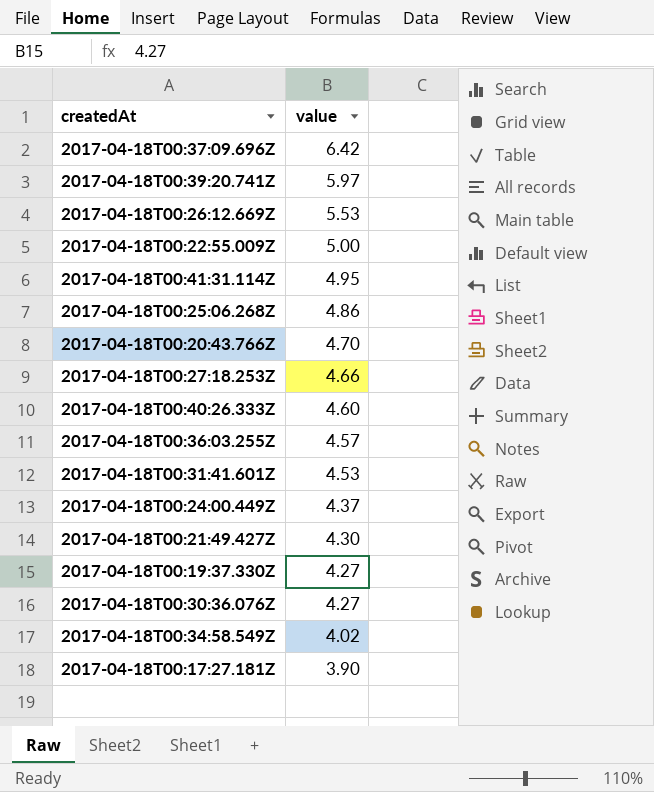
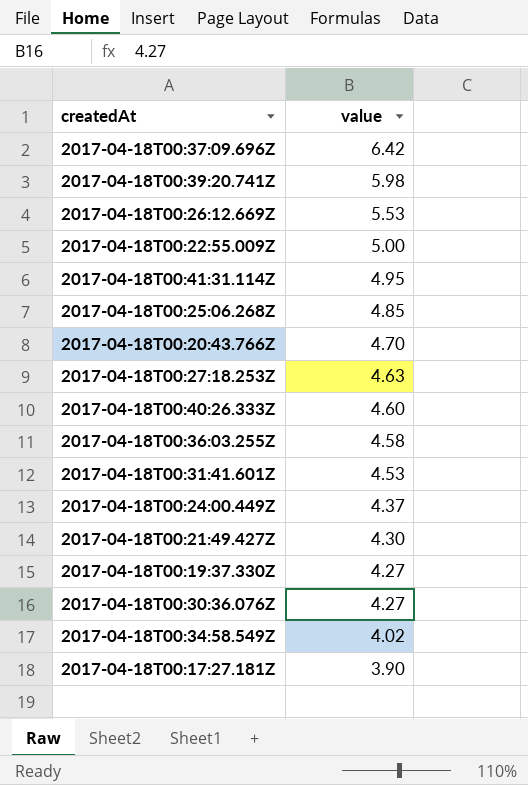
2017-04-18T00:39:20.741Z | value: 5.97 -> 5.98
2017-04-18T00:25:06.268Z | value: 4.86 -> 4.85
2017-04-18T00:27:18.253Z | value: 4.66 -> 4.63
2017-04-18T00:36:03.255Z | value: 4.57 -> 4.58

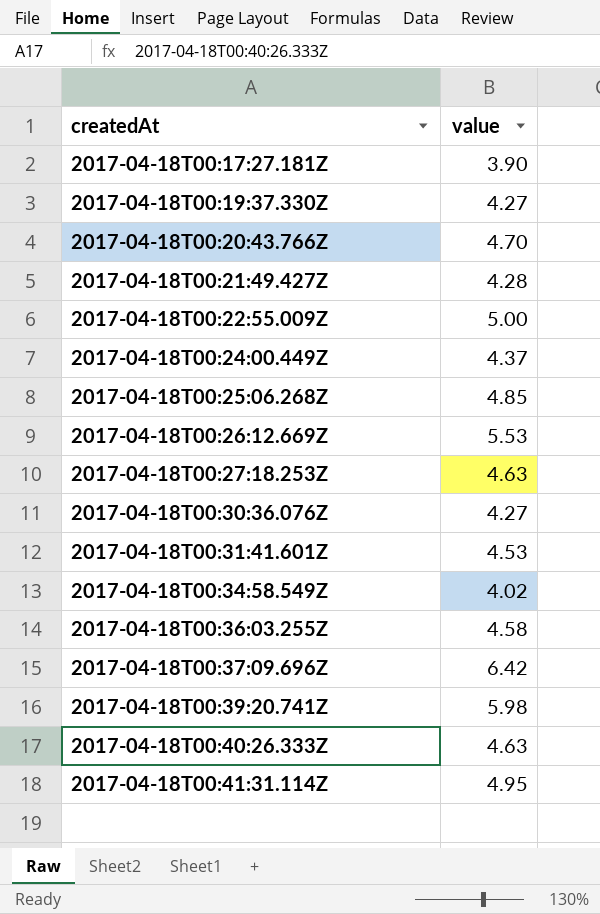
row order: value descending -> createdAt ascending
2017-04-18T00:21:49.427Z | value: 4.30 -> 4.28
2017-04-18T00:40:26.333Z | value: 4.60 -> 4.63

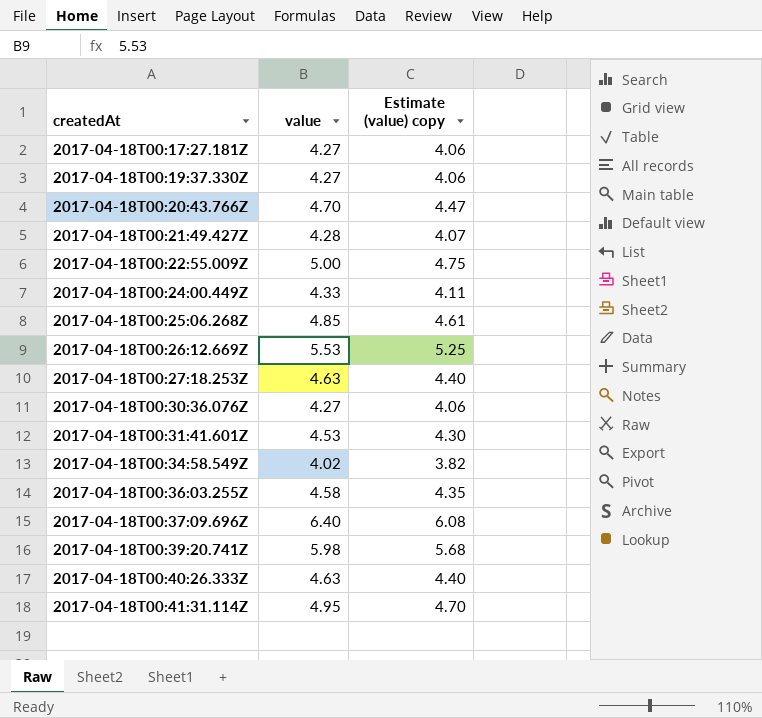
column Estimate (value) copy | formula: none -> [value] * 0.95
2017-04-18T00:17:27.181Z | value: 3.90 -> 4.27
2017-04-18T00:24:00.449Z | value: 4.37 -> 4.33
2017-04-18T00:37:09.696Z | value: 6.42 -> 6.40

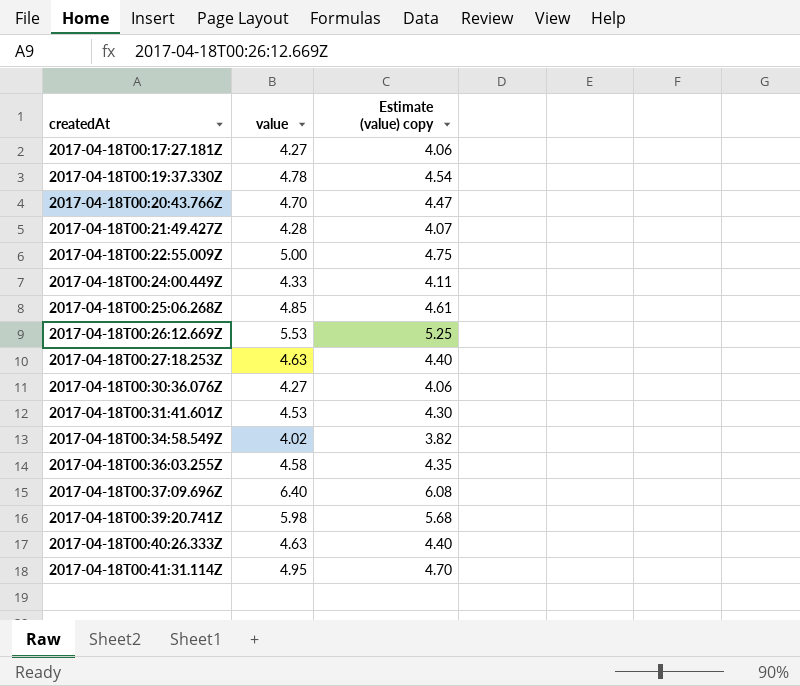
2017-04-18T00:19:37.330Z | value: 4.27 -> 4.78
2017-04-18T00:19:37.330Z | Estimate (value) copy: 4.06 -> 4.54

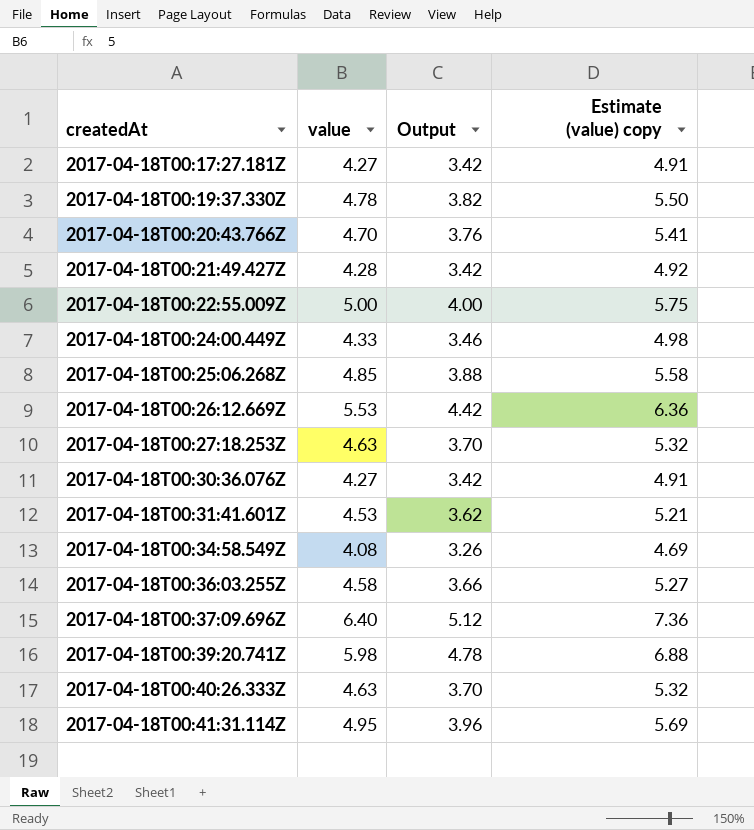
column Output | formula: none -> [value] * 0.8
column Estimate (value) copy | formula: [value] * 0.95 -> [value] * 1.15
2017-04-18T00:34:58.549Z | value: 4.02 -> 4.08

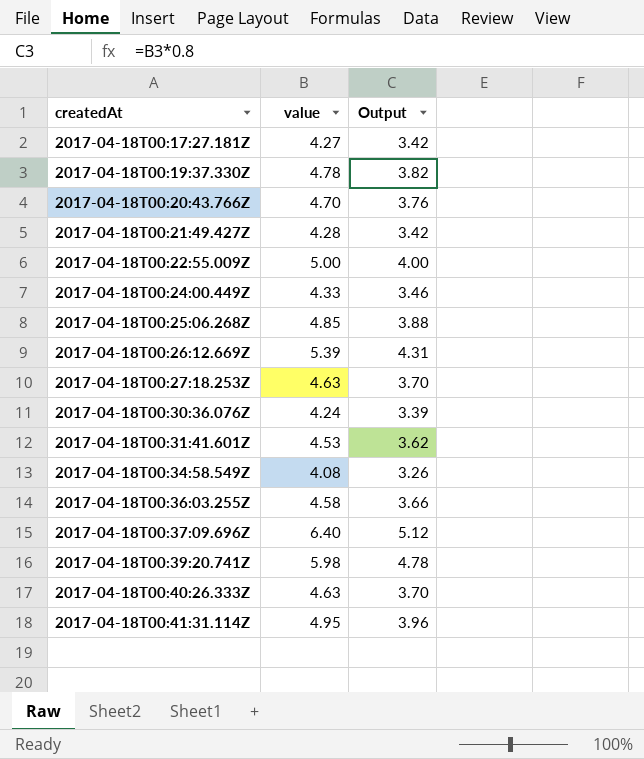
column Estimate (value) copy | formula: [value] * 1.15 -> none
2017-04-18T00:26:12.669Z | value: 5.53 -> 5.39
2017-04-18T00:26:12.669Z | Output: 4.42 -> 4.31
2017-04-18T00:30:36.076Z | value: 4.27 -> 4.24
2017-04-18T00:30:36.076Z | Output: 3.42 -> 3.39

